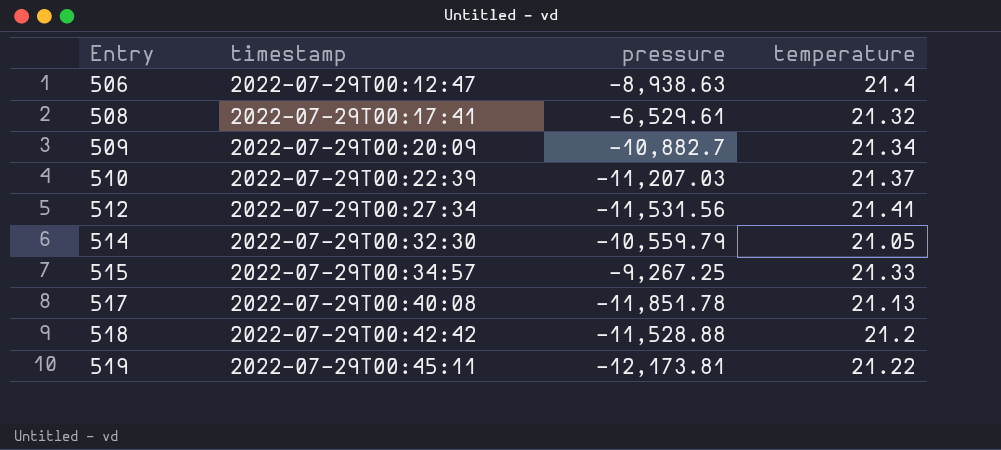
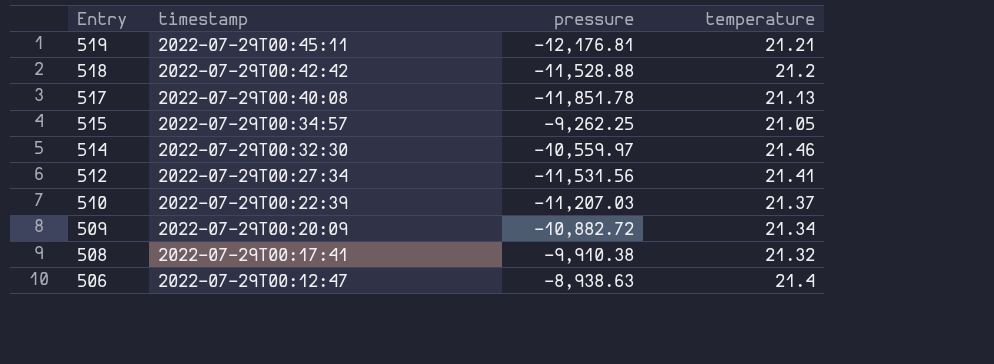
row order: Entry ascending -> Entry descending
519 | pressure: -12,173.81 -> -12,176.81
519 | temperature: 21.22 -> 21.21
515 | pressure: -9,267.25 -> -9,262.25
515 | temperature: 21.33 -> 21.05
514 | pressure: -10,559.79 -> -10,559.97
514 | temperature: 21.05 -> 21.46
509 | pressure: -10,882.7 -> -10,882.72
508 | pressure: -6,529.61 -> -9,910.38

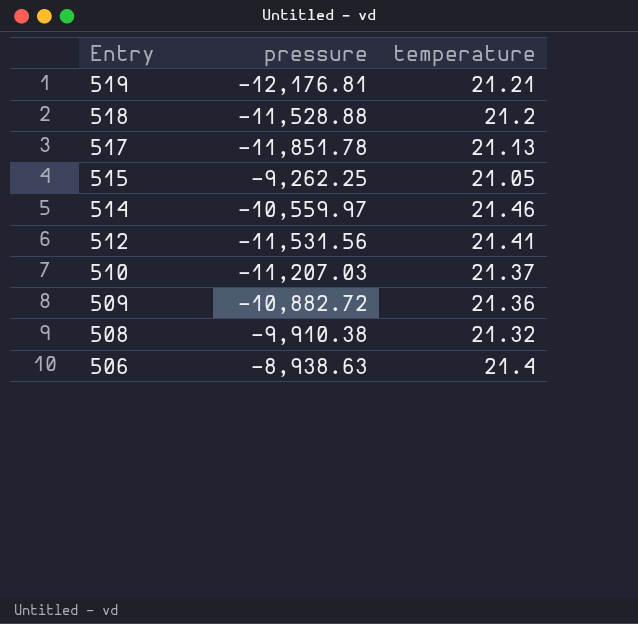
column timestamp | position: 2 -> none
509 | temperature: 21.34 -> 21.36

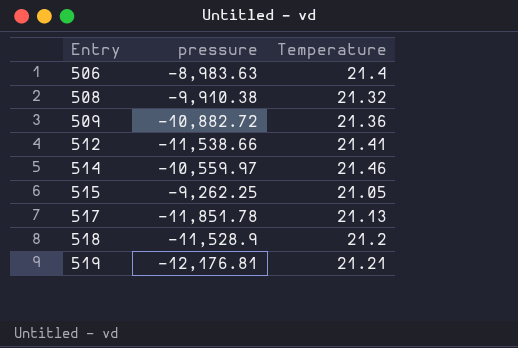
row order: Entry descending -> Entry ascending
column name: temperature -> Temperature
row 510: -11,207.03 | 21.37 -> none
506 | pressure: -8,938.63 -> -8,983.63
512 | pressure: -11,531.56 -> -11,538.66
518 | pressure: -11,528.88 -> -11,528.9

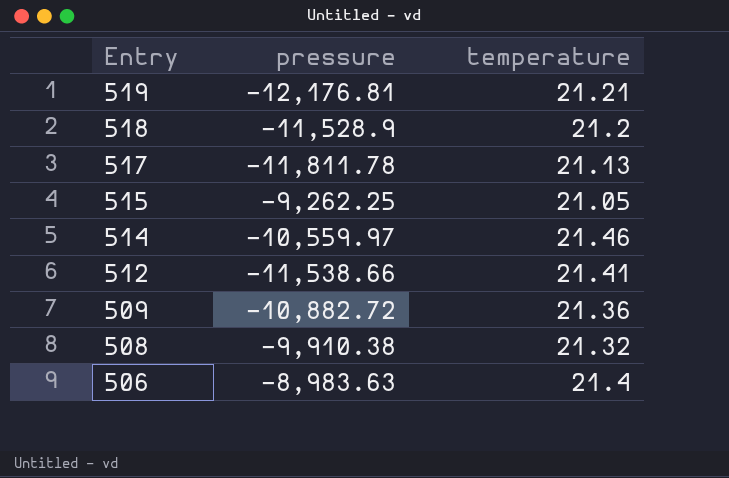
row order: Entry ascending -> Entry descending
column name: Temperature -> temperature
517 | pressure: -11,851.78 -> -11,811.78

